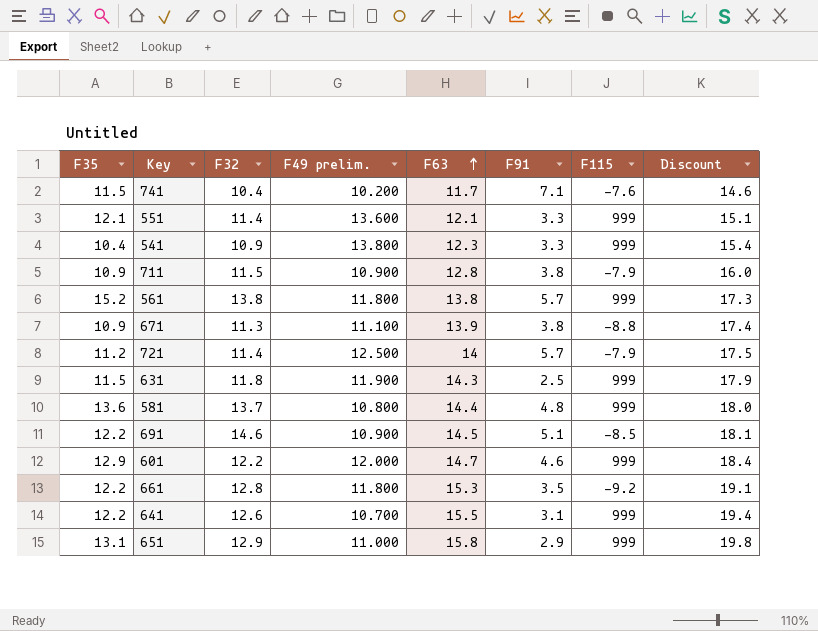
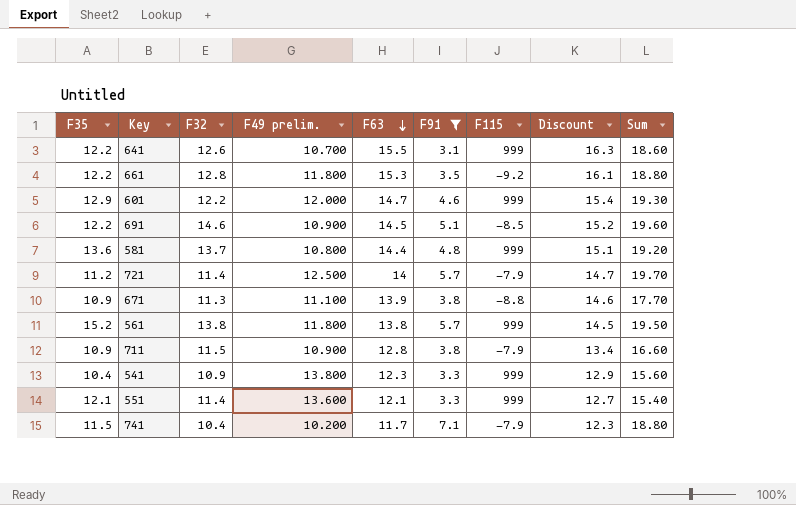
filter: none -> F91 >= 3.1
row order: F63 ascending -> F63 descending
column Discount | formula: [F63] * 1.25 -> [F63] * 1.05
column Sum | formula: none -> [F63] + [F91]
741 | F115: -7.6 -> -7.9

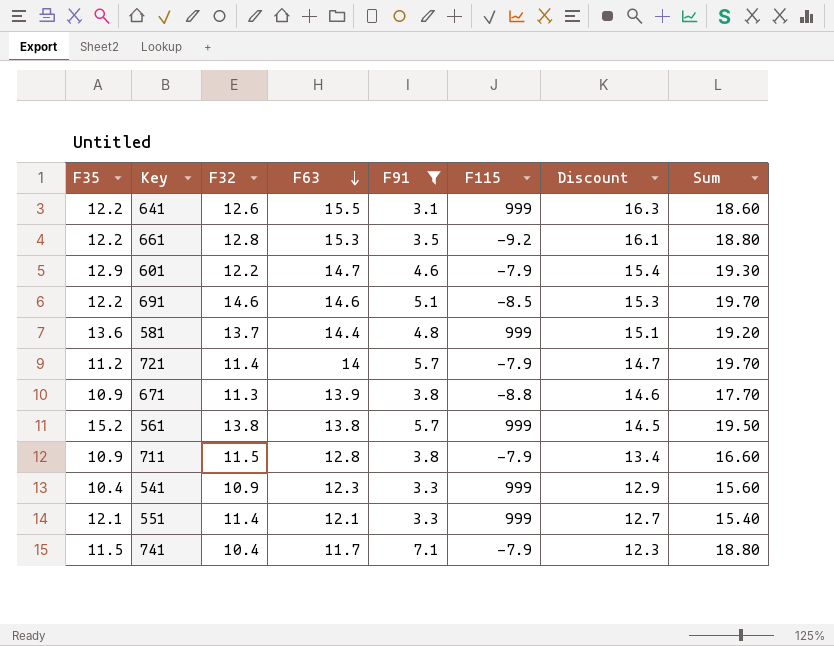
column F49 prelim. | position: 4 -> none
601 | F115: 999 -> -7.9
691 | F63: 14.5 -> 14.6
691 | Discount: 15.2 -> 15.3
691 | Sum: 19.60 -> 19.70

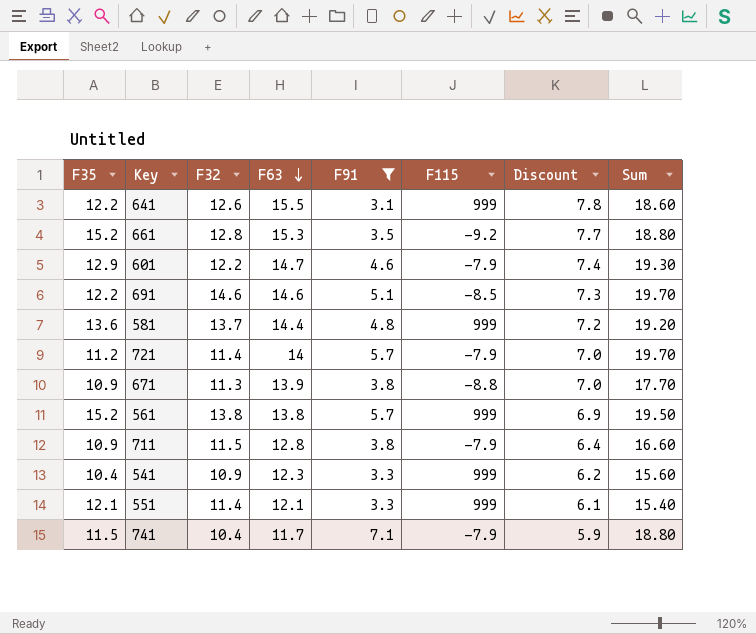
column Discount | formula: [F63] * 1.05 -> [F63] * 0.5
661 | F35: 12.2 -> 15.2

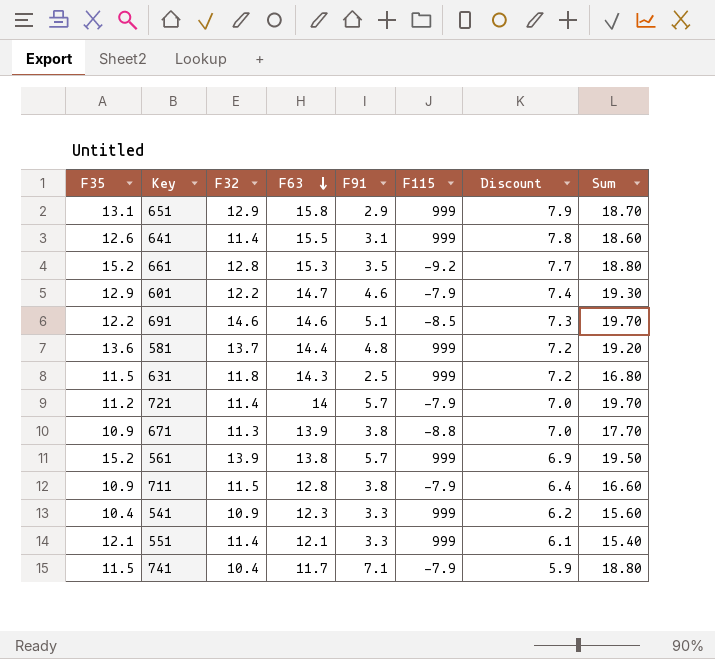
filter: F91 >= 3.1 -> none
641 | F35: 12.2 -> 12.6
641 | F32: 12.6 -> 11.4
561 | F32: 13.8 -> 13.9

